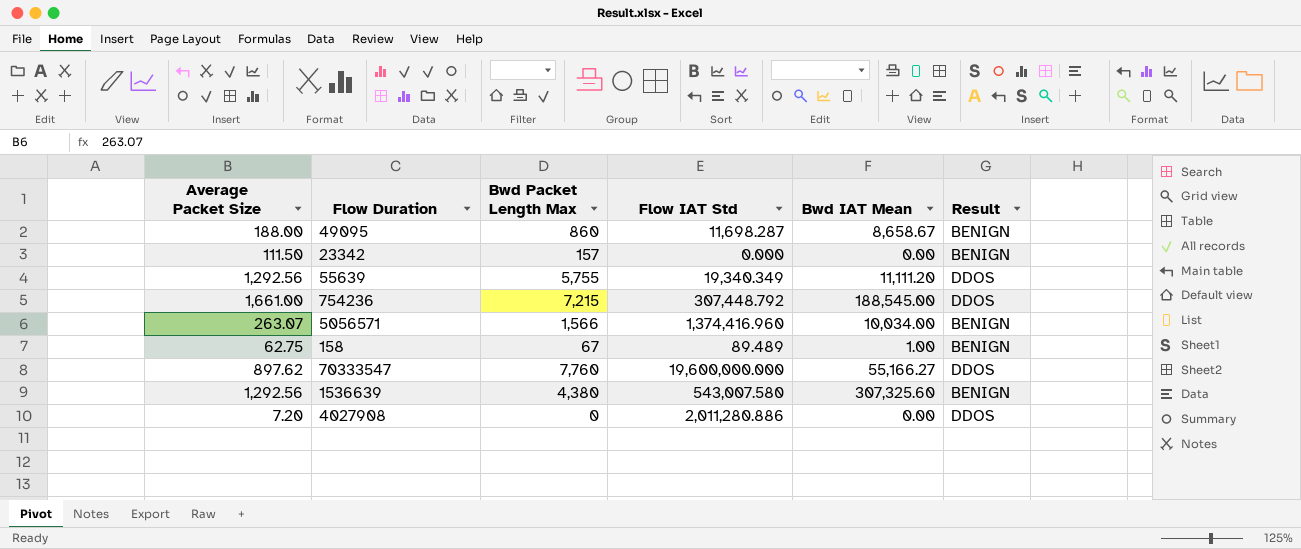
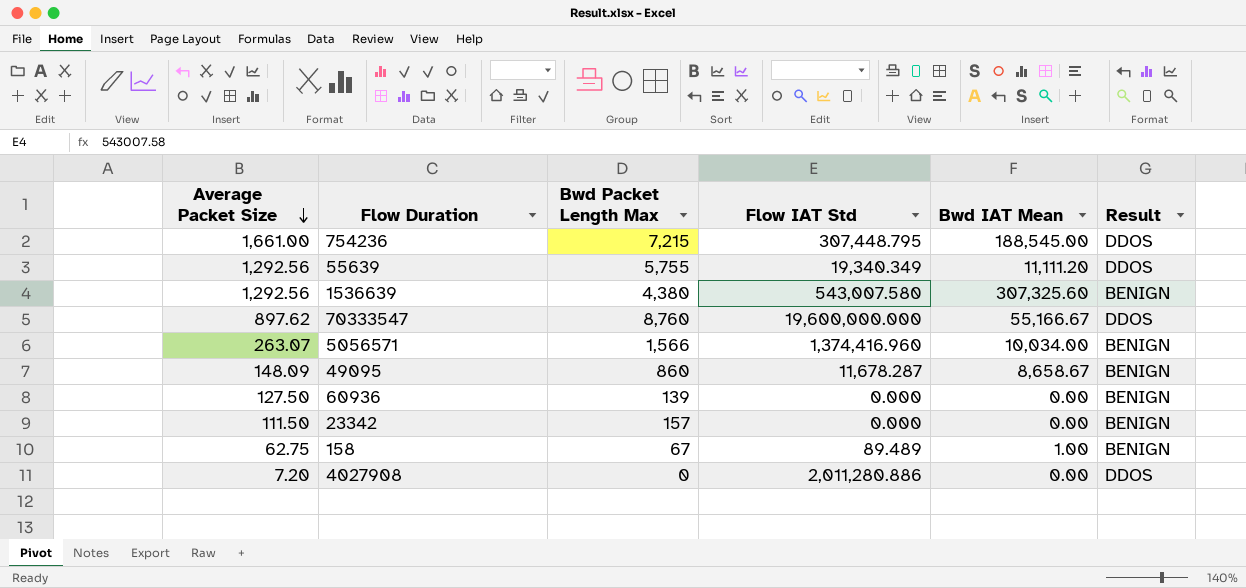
row order: none -> Average Packet Size descending
754236 | Flow IAT Std: 307,448.792 -> 307,448.795
70333547 | Bwd Packet Length Max: 7,760 -> 8,760
70333547 | Bwd IAT Mean: 55,166.27 -> 55,166.67
49095 | Average Packet Size: 188.00 -> 148.09
49095 | Flow IAT Std: 11,698.287 -> 11,678.287
row 60936: none -> 127.50 | 139 | 0.000 | 0.00 | BENIGN

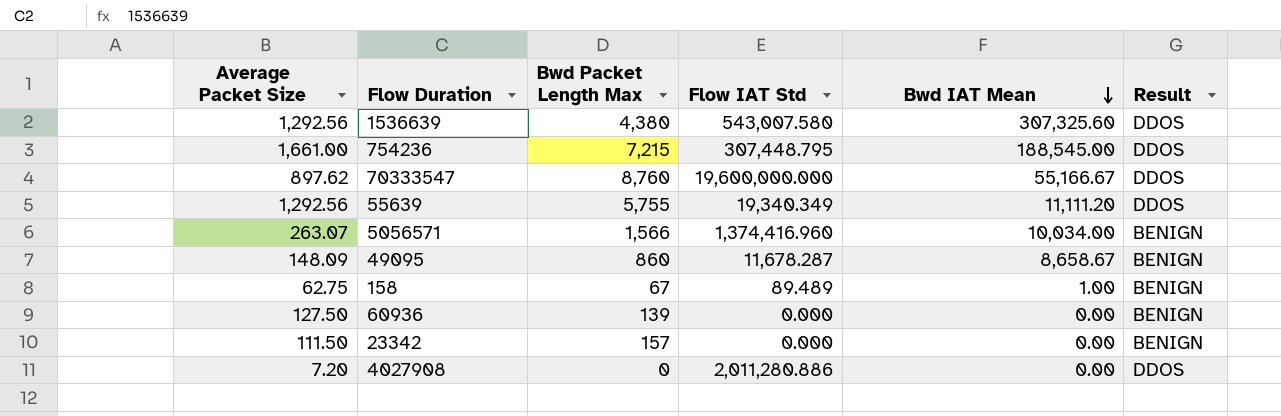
row order: Average Packet Size descending -> Bwd IAT Mean descending
1536639 | Result: BENIGN -> DDOS

